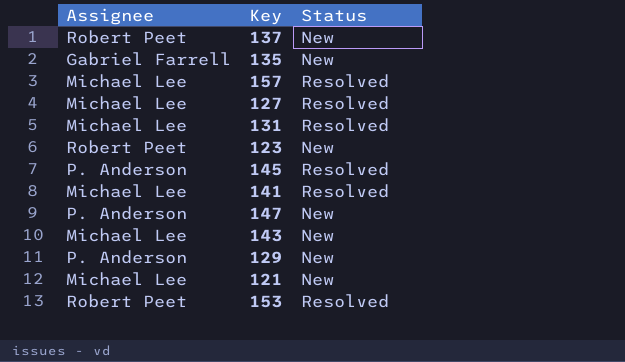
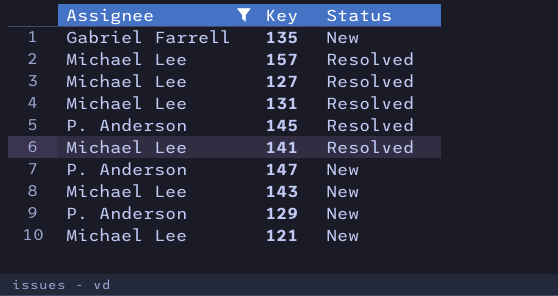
filter: none -> Assignee != Robert Peet

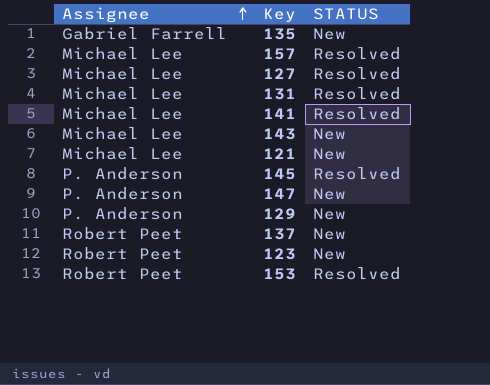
filter: Assignee != Robert Peet -> none
row order: none -> Assignee ascending
column name: Status -> STATUS

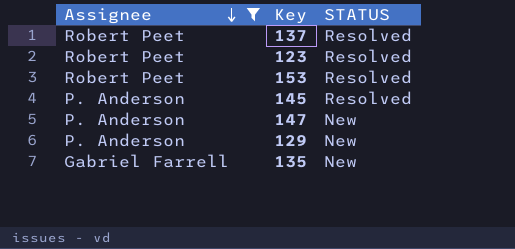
filter: none -> Assignee != Michael Lee
row order: Assignee ascending -> Assignee descending
137 | STATUS: New -> Resolved
123 | STATUS: New -> Resolved

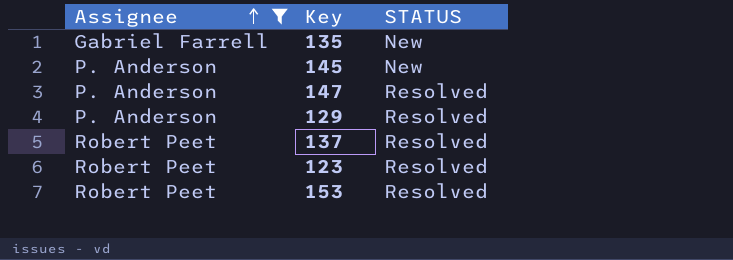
row order: Assignee descending -> Assignee ascending
145 | STATUS: Resolved -> New
147 | STATUS: New -> Resolved
129 | STATUS: New -> Resolved

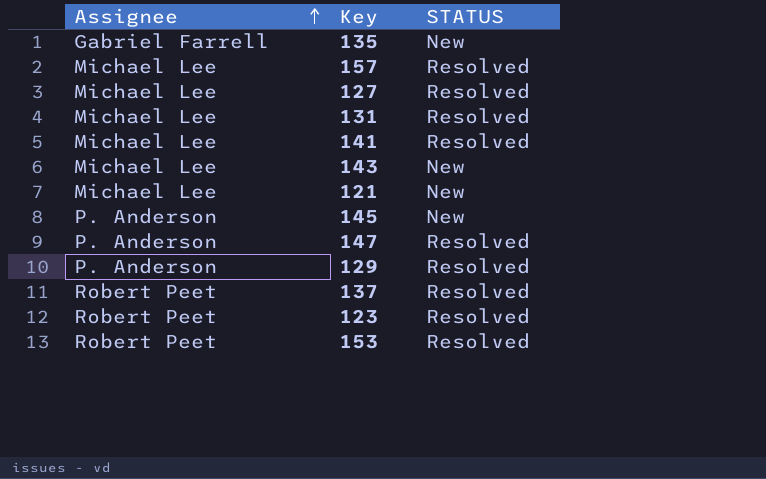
filter: Assignee != Michael Lee -> none

